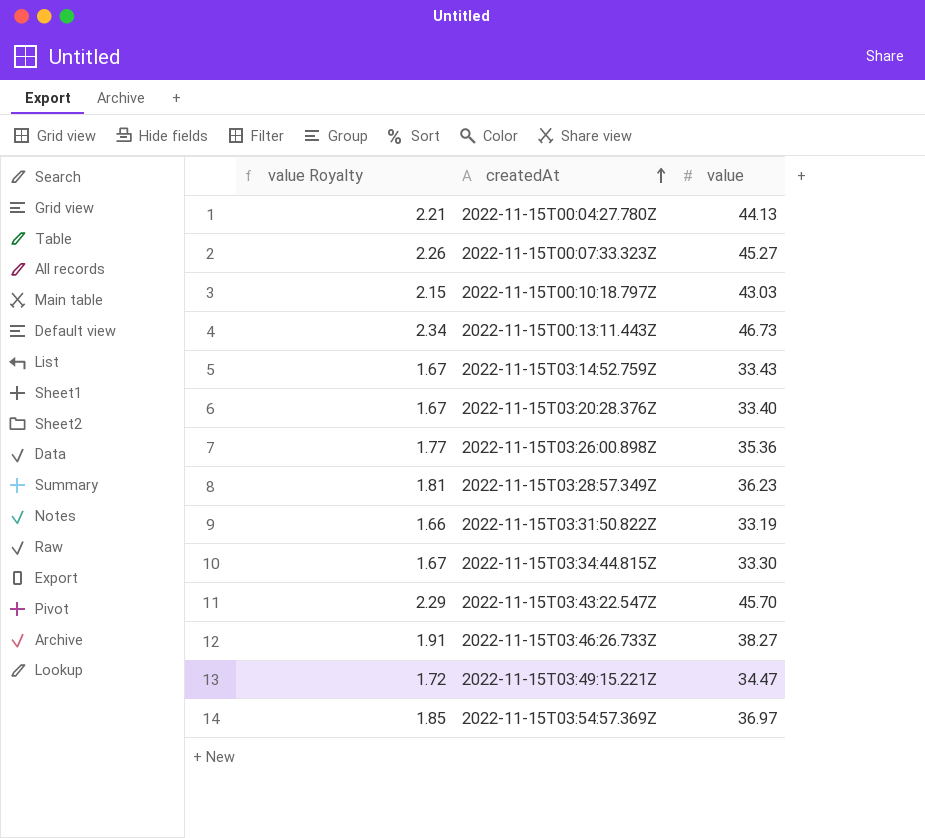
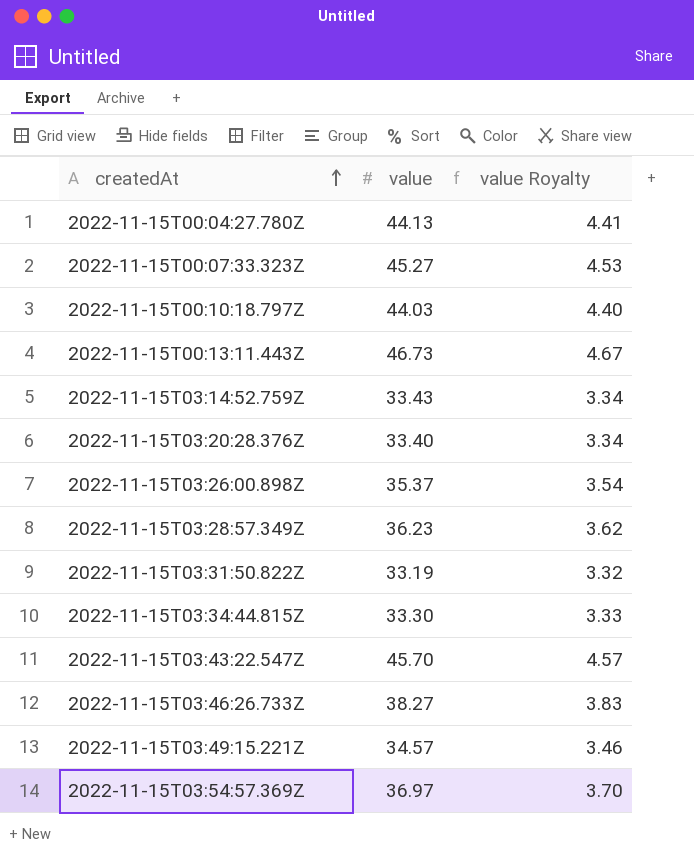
column value Royalty | formula: [value] * 0.05 -> [value] * 0.1
column value Royalty | position: 1 -> 3
2022-11-15T00:10:18.797Z | value: 43.03 -> 44.03
2022-11-15T03:26:00.898Z | value: 35.36 -> 35.37
2022-11-15T03:49:15.221Z | value: 34.47 -> 34.57

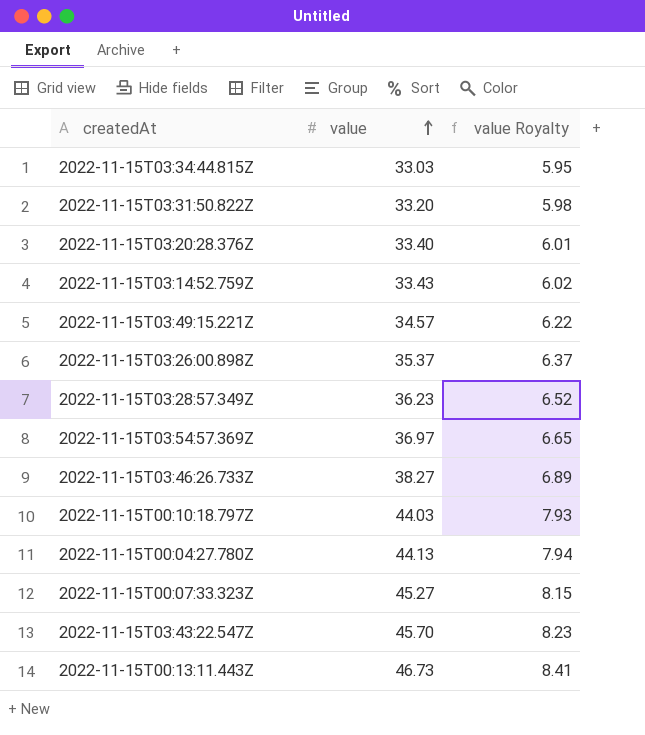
row order: createdAt ascending -> value ascending
column value Royalty | formula: [value] * 0.1 -> [value] * 0.18
2022-11-15T03:34:44.815Z | value: 33.30 -> 33.03
2022-11-15T03:31:50.822Z | value: 33.19 -> 33.20

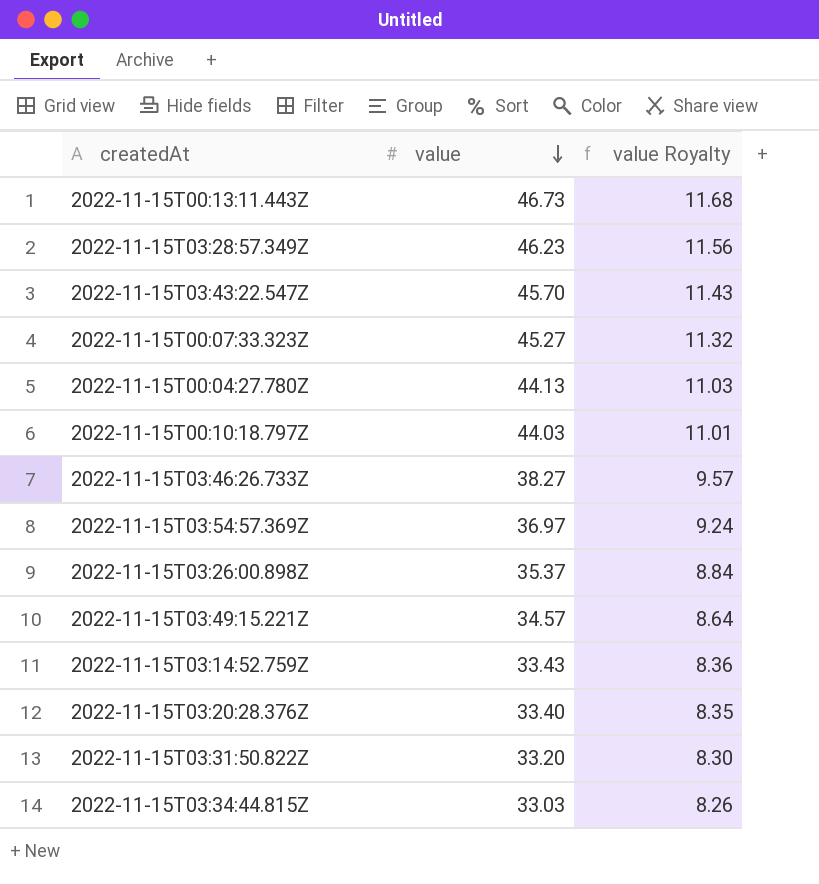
row order: value ascending -> value descending
column value Royalty | formula: [value] * 0.18 -> [value] * 0.25
2022-11-15T03:28:57.349Z | value: 36.23 -> 46.23

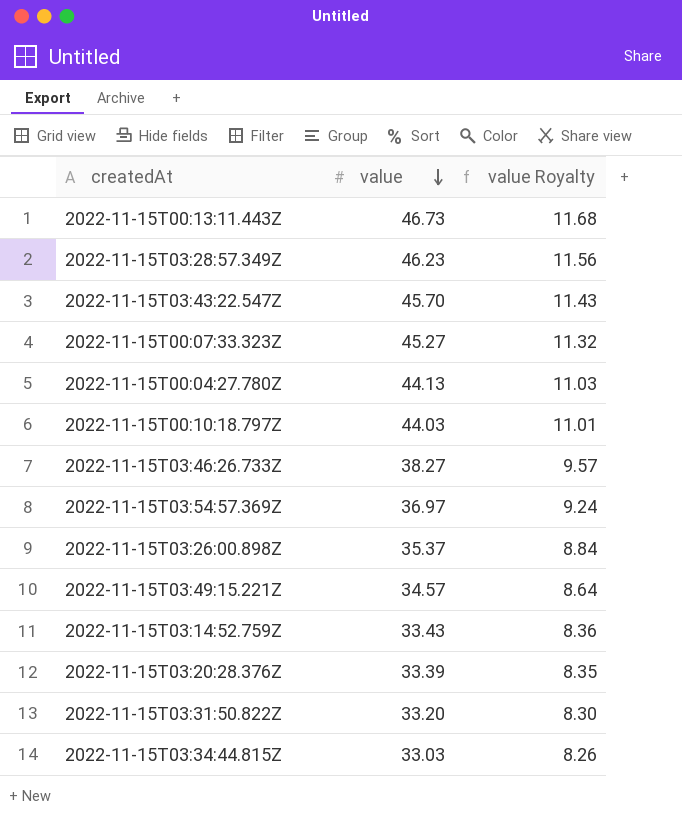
2022-11-15T03:20:28.376Z | value: 33.40 -> 33.39

